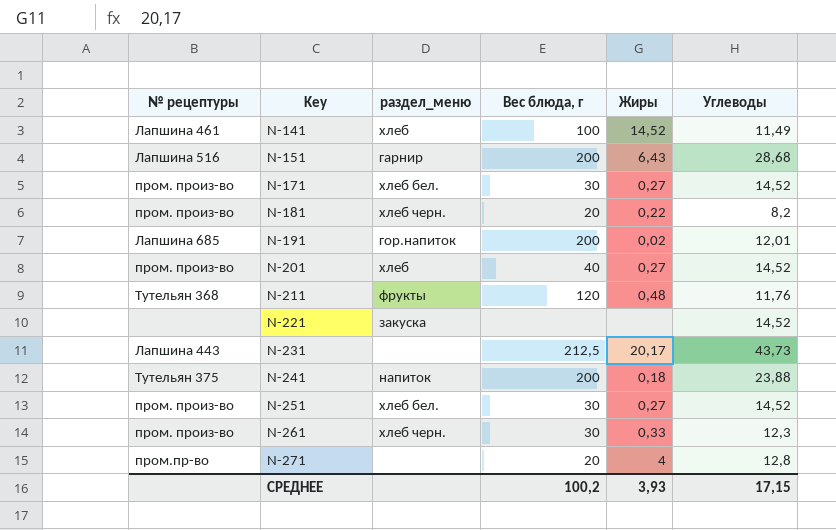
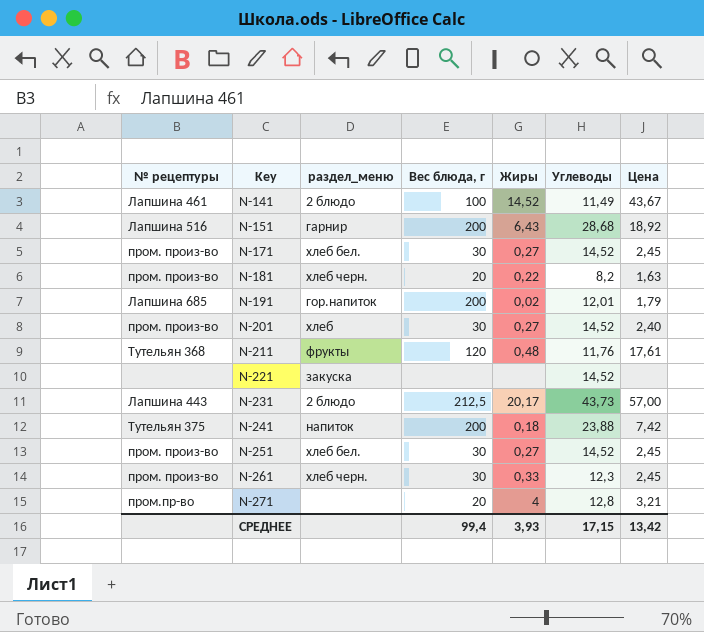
column Цена | position: none -> 7
N-141 | раздел_меню: хлеб -> 2 блюдо
N-201 | Вес блюда, г: 40 -> 30
N-231 | раздел_меню: none -> 2 блюдо
СРЕДНЕЕ | Вес блюда, г: 100,2 -> 99,4

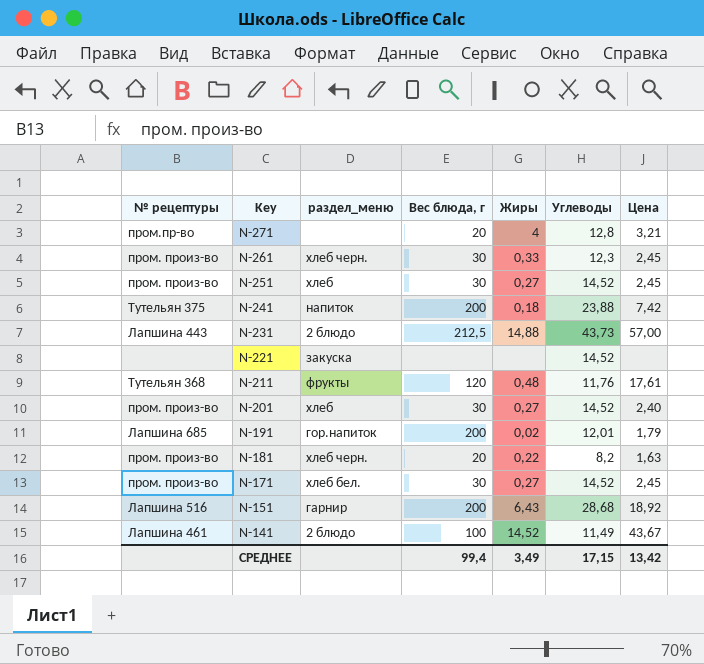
row order: Key ascending -> Key descending
N-251 | раздел_меню: хлеб бел. -> хлеб
N-231 | Жиры: 20,17 -> 14,88
СРЕДНЕЕ | Жиры: 3,93 -> 3,49

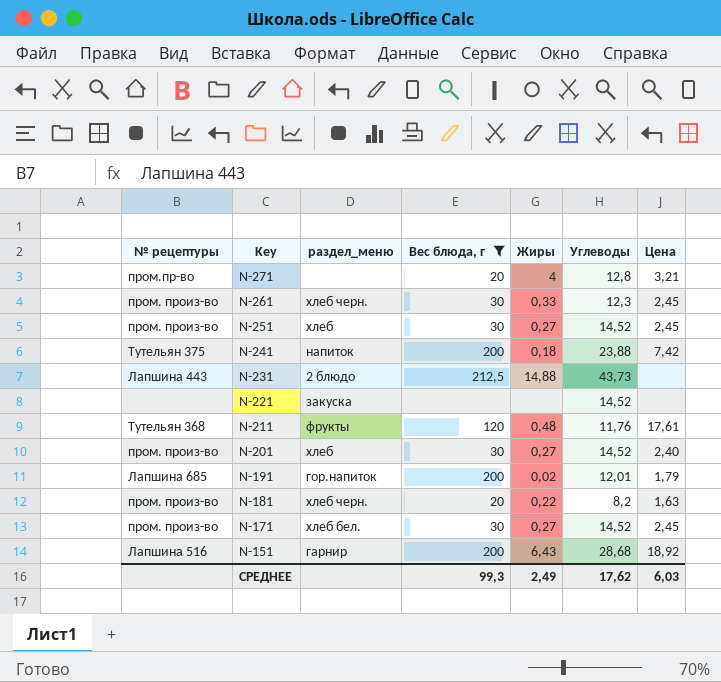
filter: none -> Вес блюда, г != 100
N-231 | Цена: 57,00 -> none
СРЕДНЕЕ | Вес блюда, г: 99,4 -> 99,3
СРЕДНЕЕ | Жиры: 3,49 -> 2,49
СРЕДНЕЕ | Углеводы: 17,15 -> 17,62
СРЕДНЕЕ | Цена: 13,42 -> 6,03

